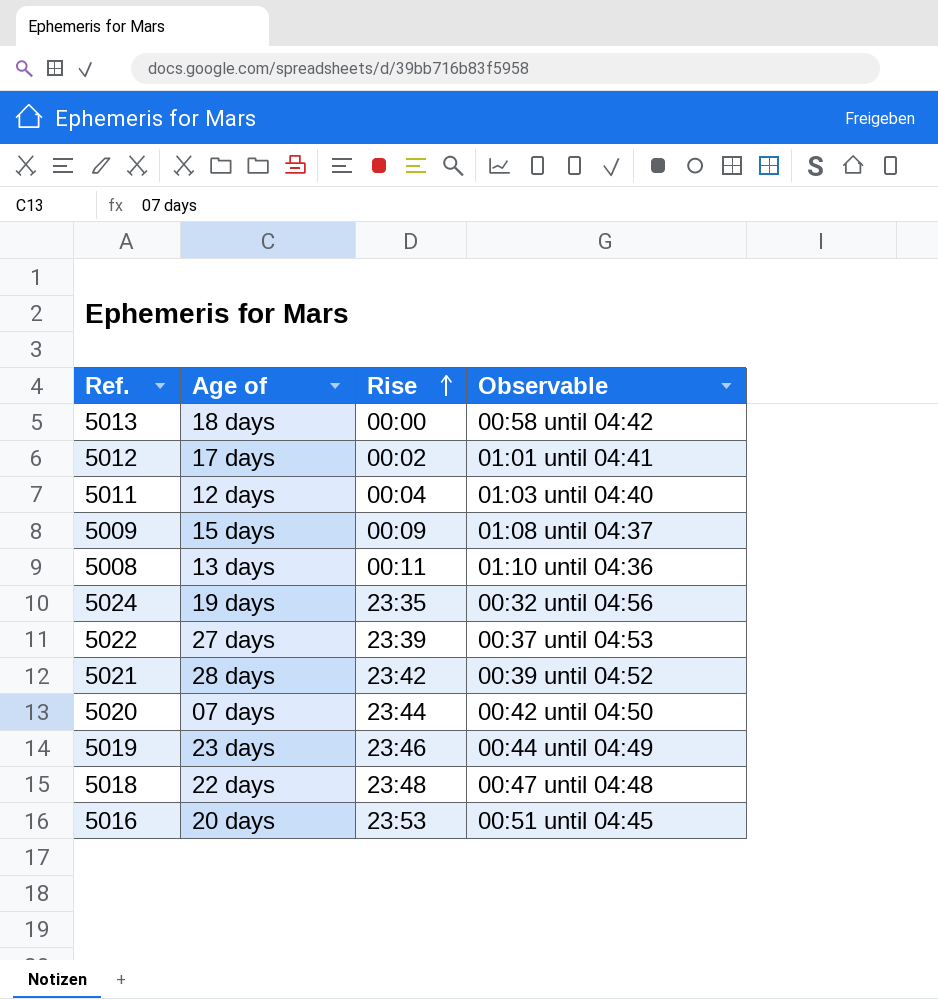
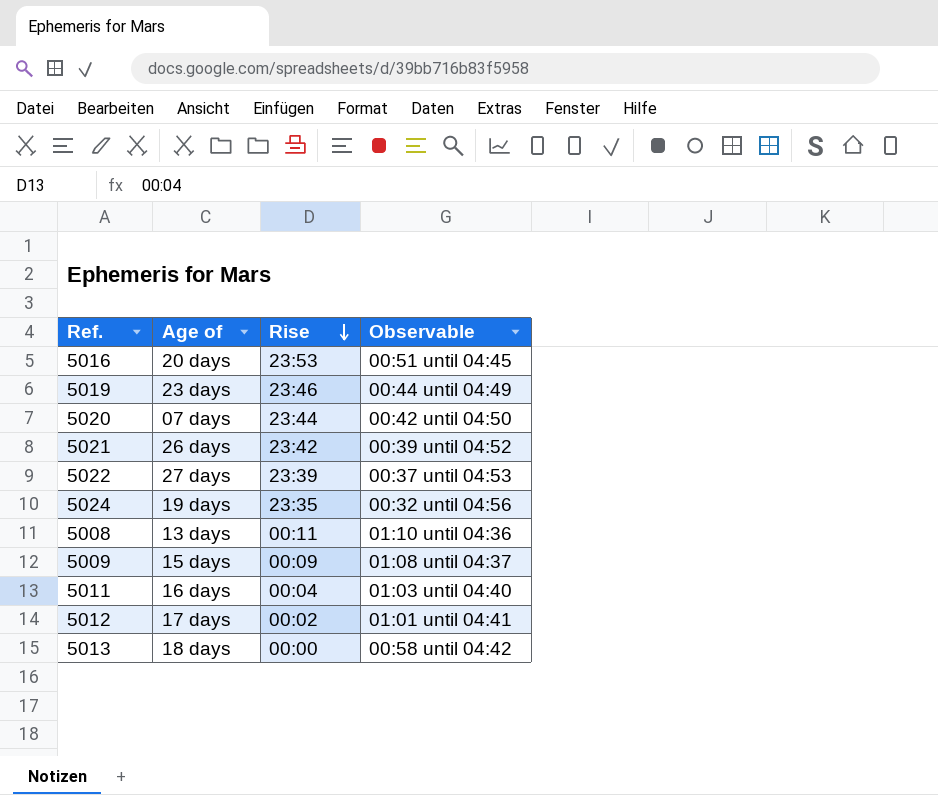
row order: Rise ascending -> Rise descending
row 5018: 22 days | 23:48 | 00:47 until 04:48 -> none
5021 | Age of: 28 days -> 26 days
5011 | Age of: 12 days -> 16 days

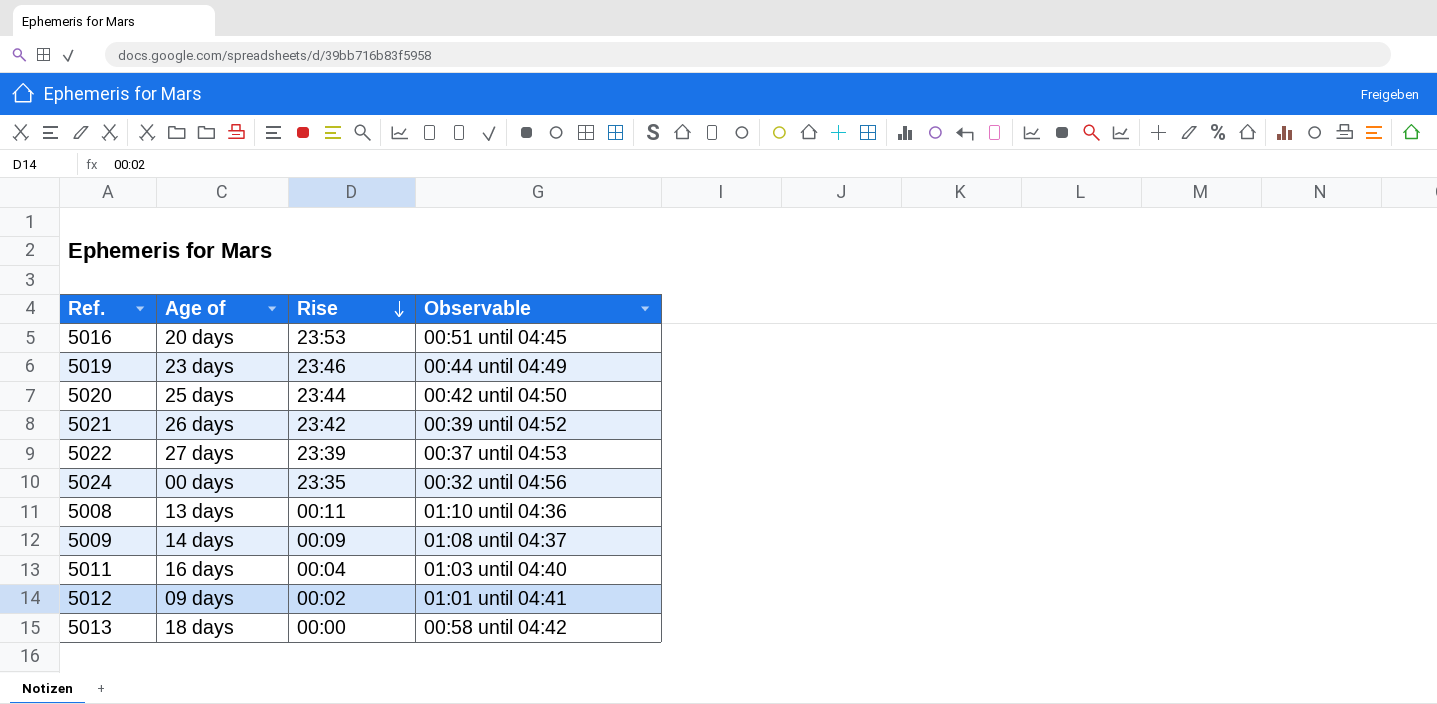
5020 | Age of: 07 days -> 25 days
5024 | Age of: 19 days -> 00 days
5009 | Age of: 15 days -> 14 days
5012 | Age of: 17 days -> 09 days

